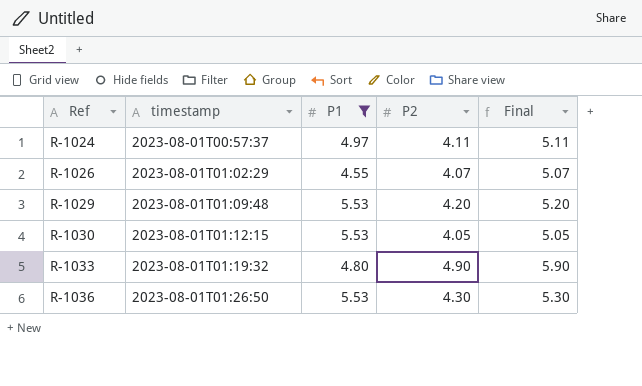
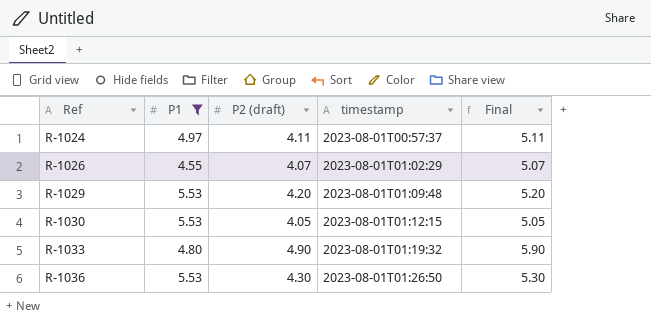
column name: P2 -> P2 (draft)
column timestamp | position: 2 -> 4

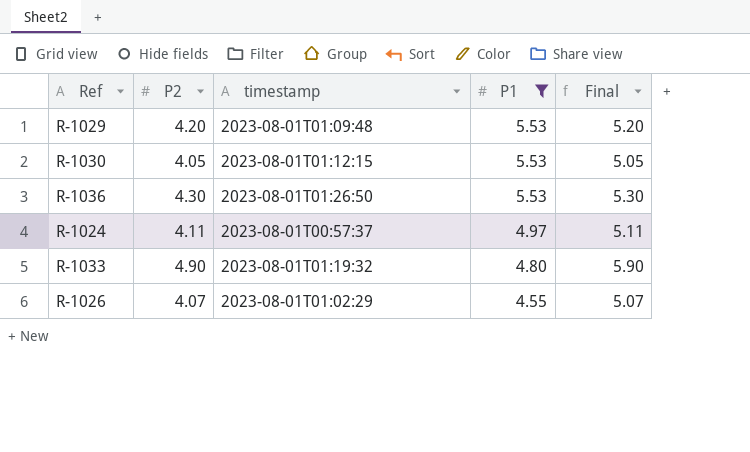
row order: Ref ascending -> P1 descending
column name: P2 (draft) -> P2
column P1 | position: 2 -> 4

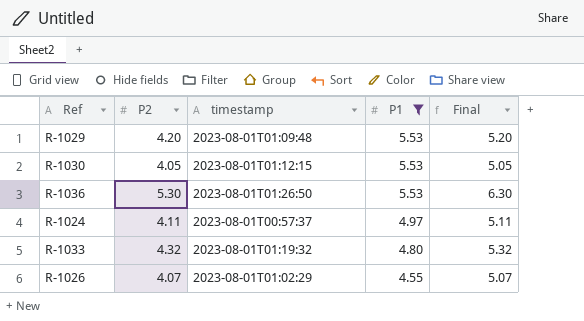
R-1036 | P2: 4.30 -> 5.30
R-1036 | Final: 5.30 -> 6.30
R-1033 | P2: 4.90 -> 4.32
R-1033 | Final: 5.90 -> 5.32

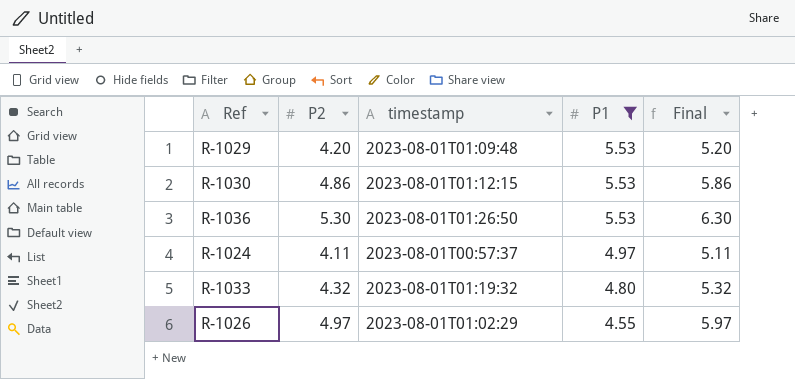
R-1030 | P2: 4.05 -> 4.86
R-1030 | Final: 5.05 -> 5.86
R-1026 | P2: 4.07 -> 4.97
R-1026 | Final: 5.07 -> 5.97

